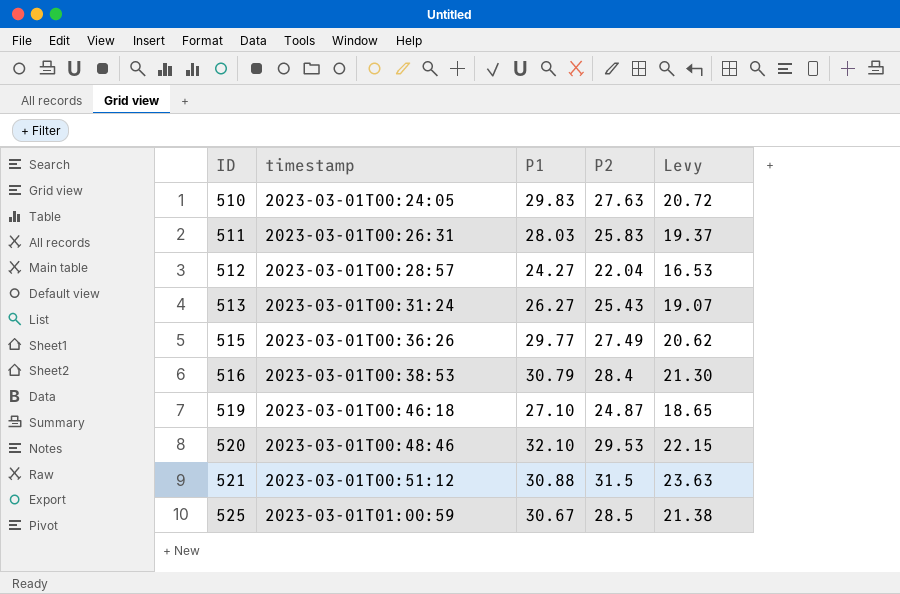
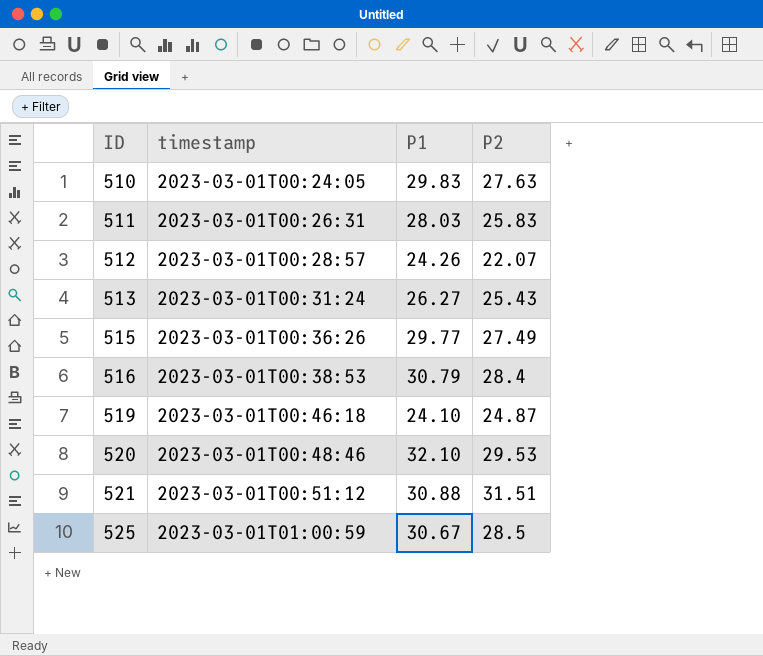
column Levy | formula: [P2] * 0.75 -> none
512 | P1: 24.27 -> 24.26
512 | P2: 22.04 -> 22.07
519 | P1: 27.10 -> 24.10
521 | P2: 31.5 -> 31.51

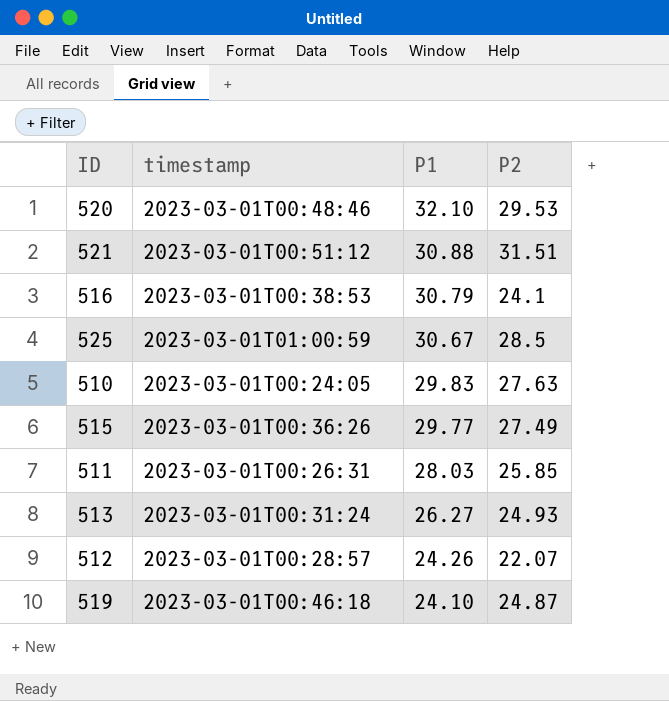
row order: ID ascending -> P1 descending
516 | P2: 28.4 -> 24.1
511 | P2: 25.83 -> 25.85
513 | P2: 25.43 -> 24.93

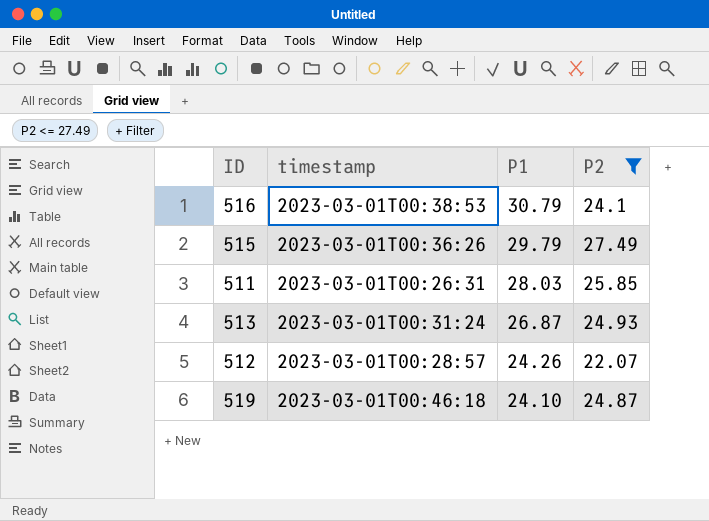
filter: none -> P2 <= 27.49
515 | P1: 29.77 -> 29.79
513 | P1: 26.27 -> 26.87

